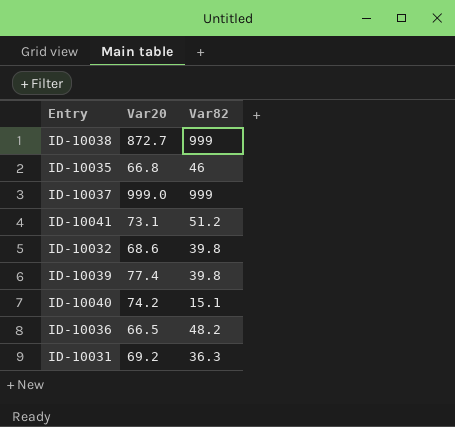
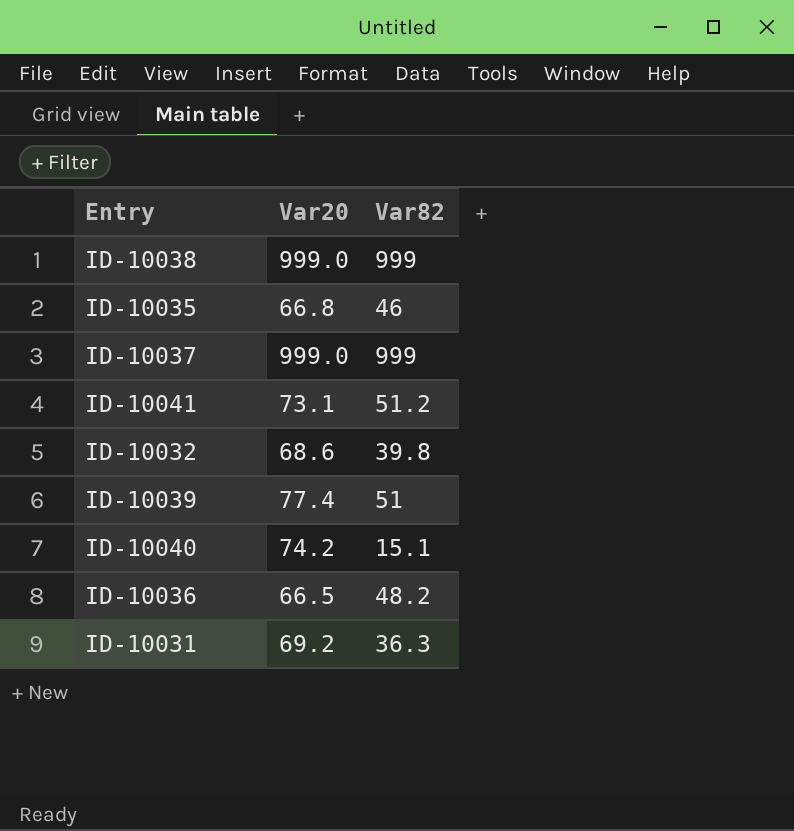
ID-10038 | Var20: 872.7 -> 999.0
ID-10039 | Var82: 39.8 -> 51

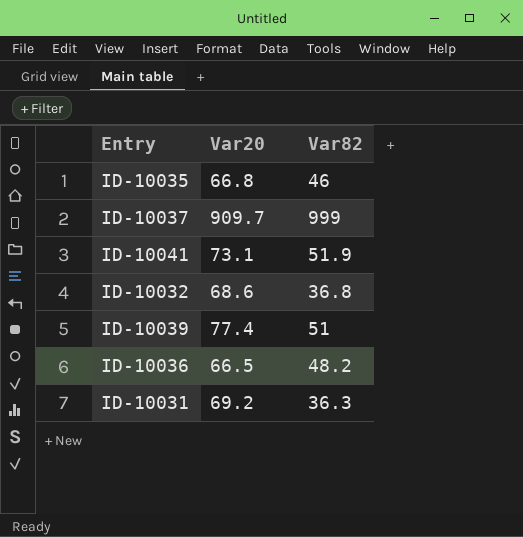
row ID-10038: 999.0 | 999 -> none
row ID-10040: 74.2 | 15.1 -> none
ID-10037 | Var20: 999.0 -> 909.7
ID-10041 | Var82: 51.2 -> 51.9
ID-10032 | Var82: 39.8 -> 36.8

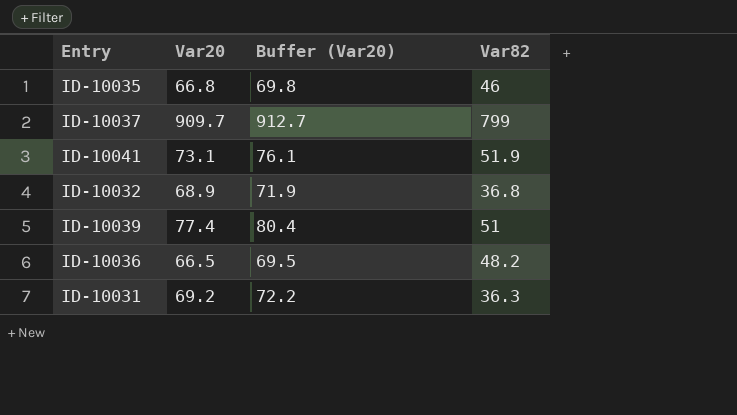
column Buffer (Var20) | formula: none -> [Var20] + 3
ID-10037 | Var82: 999 -> 799
ID-10032 | Var20: 68.6 -> 68.9

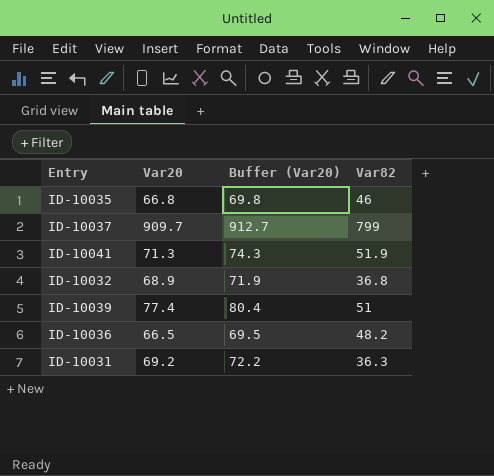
ID-10041 | Var20: 73.1 -> 71.3
ID-10041 | Buffer (Var20): 76.1 -> 74.3

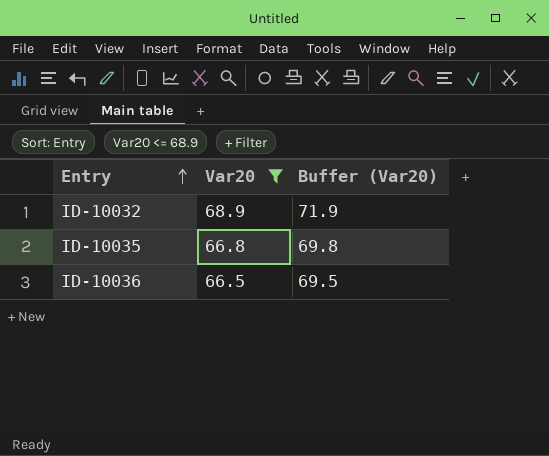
filter: none -> Var20 <= 68.9
row order: none -> Entry ascending
column Var82 | position: 4 -> none

